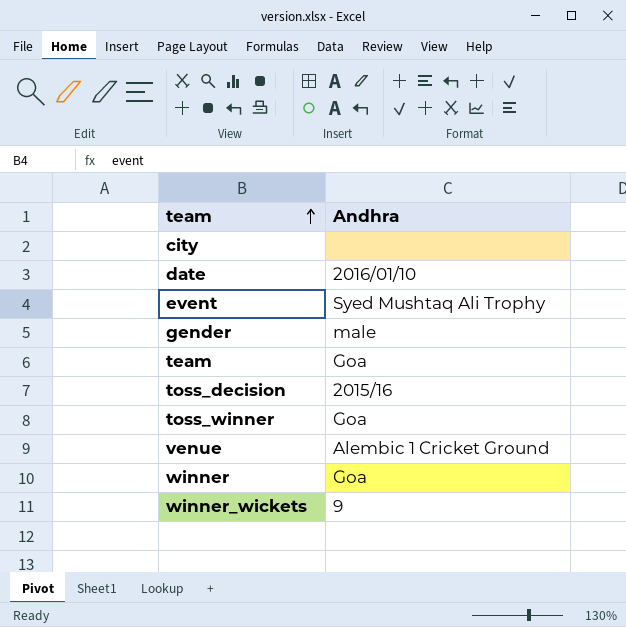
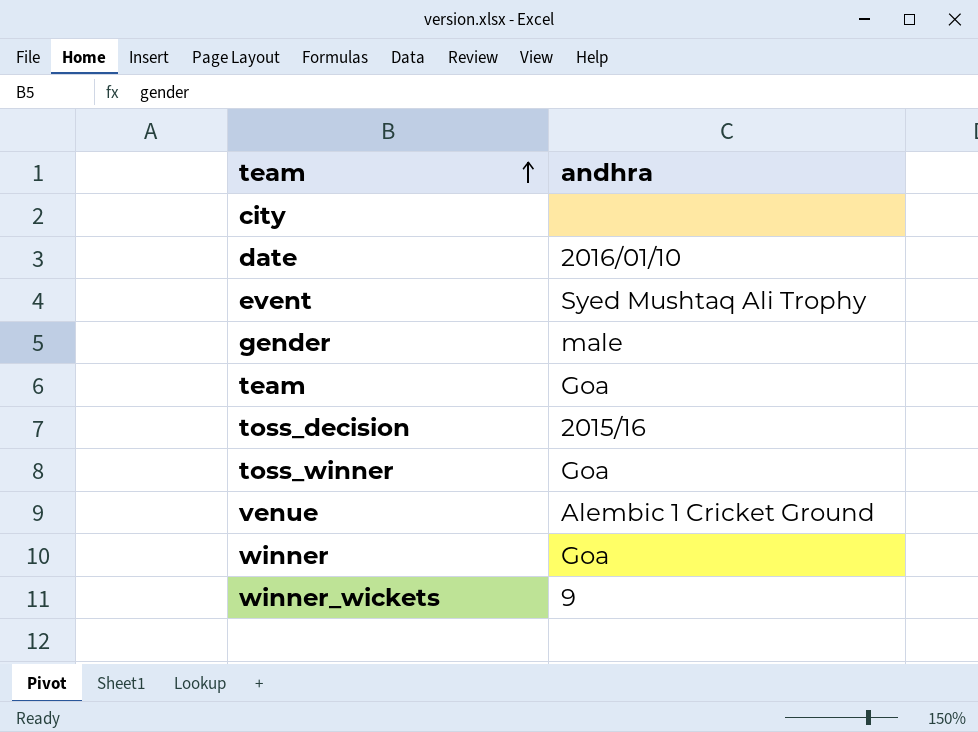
column name: Andhra -> andhra

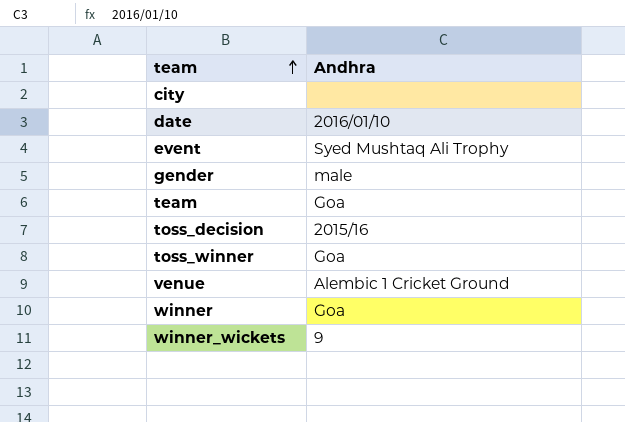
column name: andhra -> Andhra

